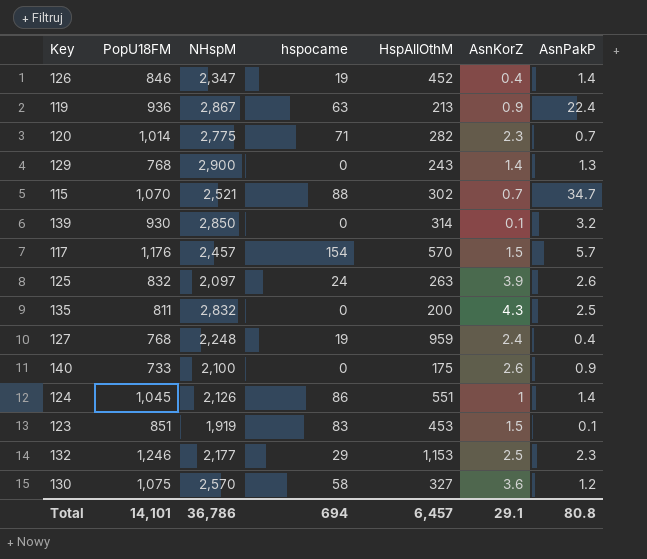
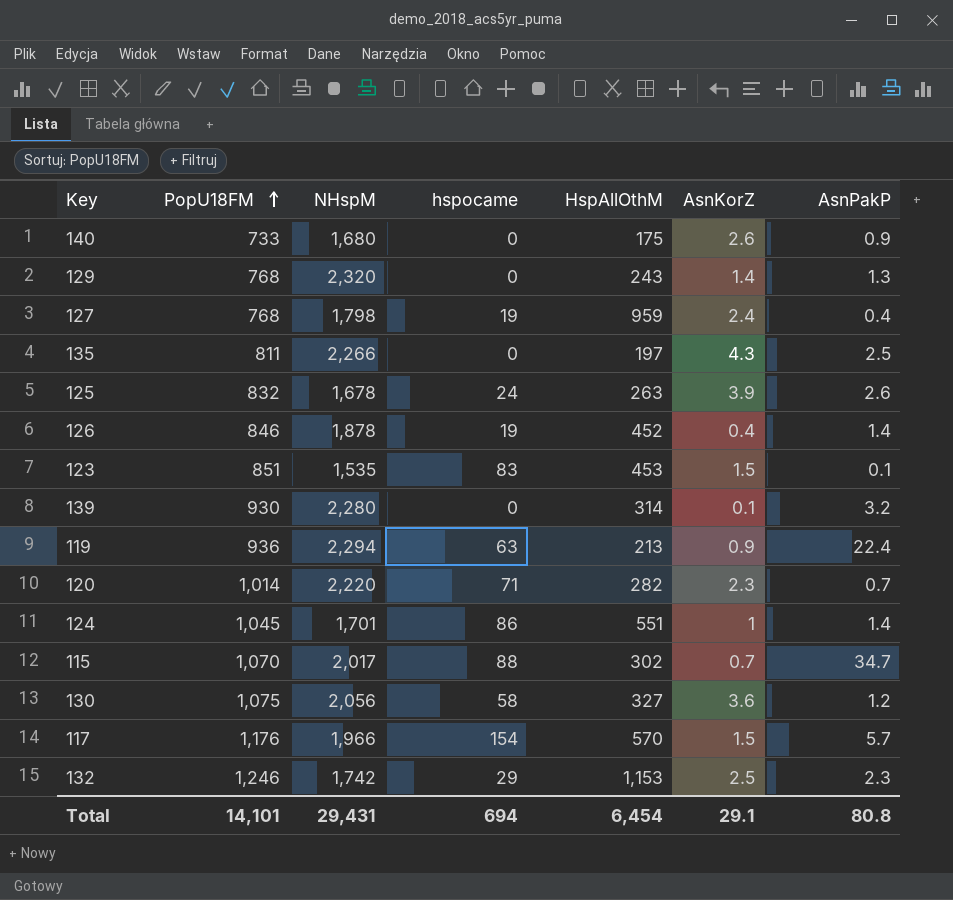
row order: none -> PopU18FM ascending
140 | NHspM: 2,100 -> 1,680
129 | NHspM: 2,900 -> 2,320
127 | NHspM: 2,248 -> 1,798
135 | NHspM: 2,832 -> 2,266
135 | HspAllOthM: 200 -> 197
125 | NHspM: 2,097 -> 1,678
126 | NHspM: 2,347 -> 1,878
123 | NHspM: 1,919 -> 1,535
139 | NHspM: 2,850 -> 2,280
119 | NHspM: 2,867 -> 2,294
120 | NHspM: 2,775 -> 2,220
124 | NHspM: 2,126 -> 1,701
115 | NHspM: 2,521 -> 2,017
130 | NHspM: 2,570 -> 2,056
117 | NHspM: 2,457 -> 1,966
132 | NHspM: 2,177 -> 1,742
Total | NHspM: 36,786 -> 29,431
Total | HspAllOthM: 6,457 -> 6,454

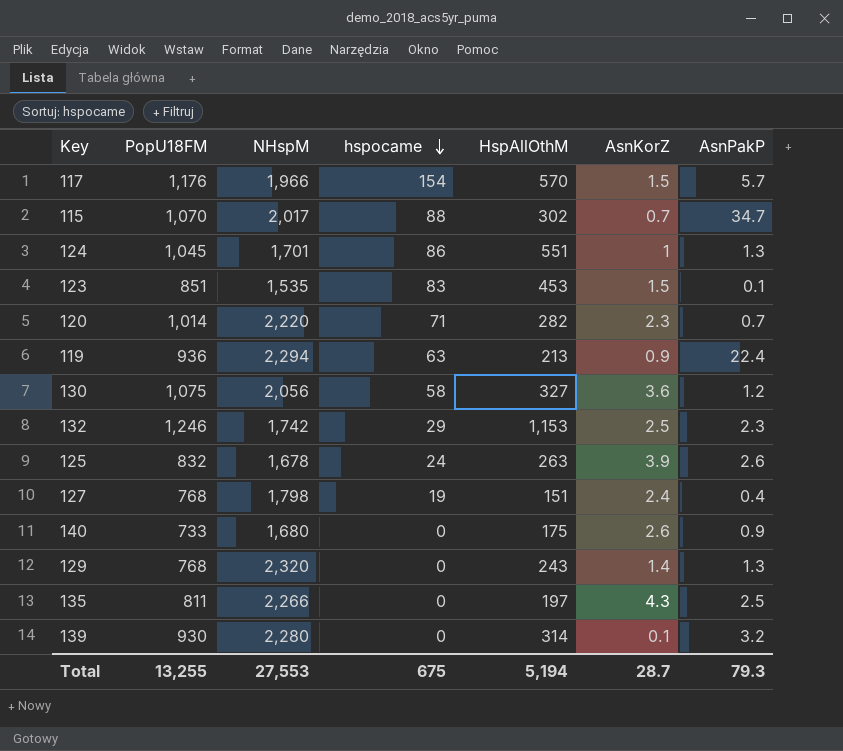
row order: PopU18FM ascending -> hspocame descending
row 126: 846 | 1,878 | 19 | 452 | 0.4 | 1.4 -> none
124 | AsnPakP: 1.4 -> 1.3
127 | HspAllOthM: 959 -> 151
Total | PopU18FM: 14,101 -> 13,255
Total | NHspM: 29,431 -> 27,553
Total | hspocame: 694 -> 675
Total | HspAllOthM: 6,454 -> 5,194
Total | AsnKorZ: 29.1 -> 28.7
Total | AsnPakP: 80.8 -> 79.3

